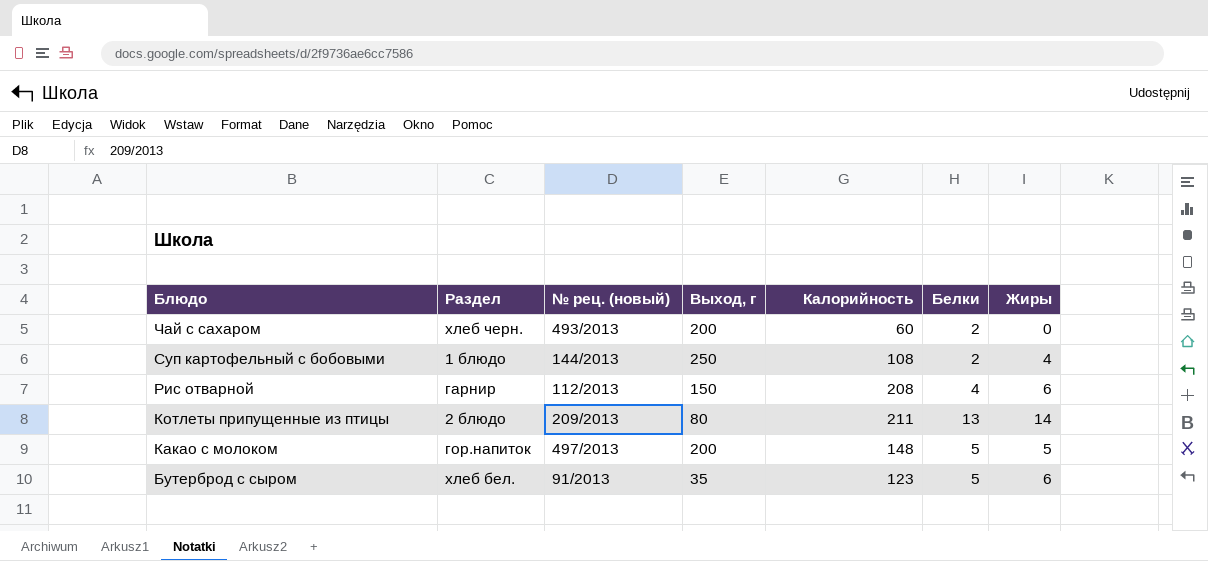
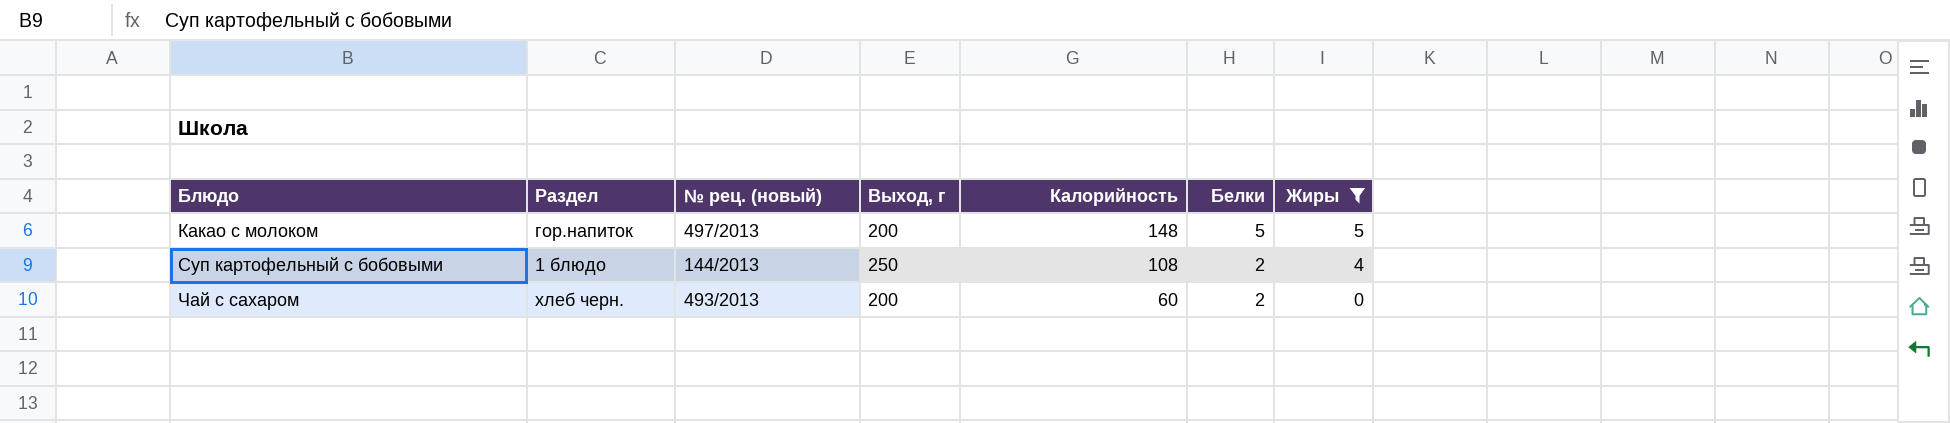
filter: none -> Жиры <= 5
row order: Блюдо descending -> Блюдо ascending

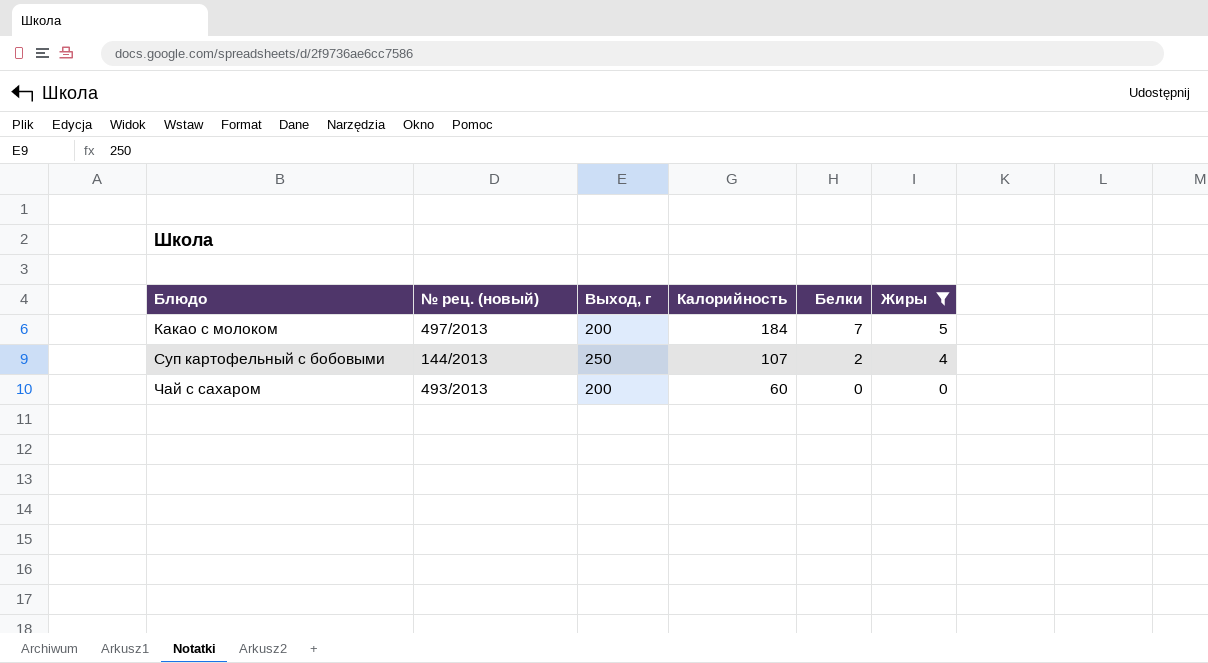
column Раздел | position: 2 -> none
Какао с молоком | Калорийность: 148 -> 184
Какао с молоком | Белки: 5 -> 7
Суп картофельный с бобовыми | Калорийность: 108 -> 107
Чай с сахаром | Белки: 2 -> 0

